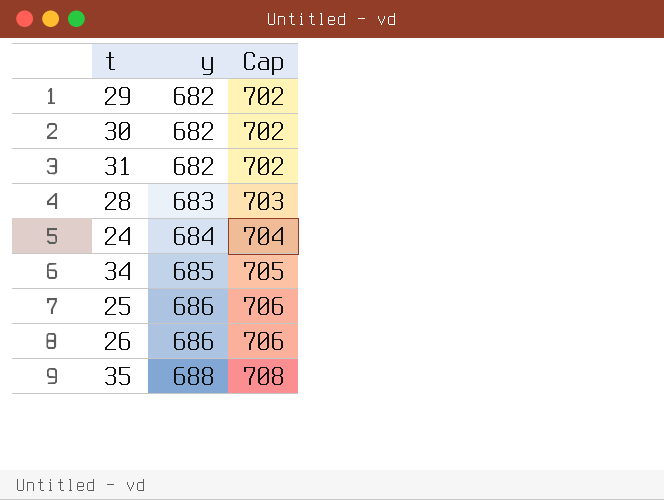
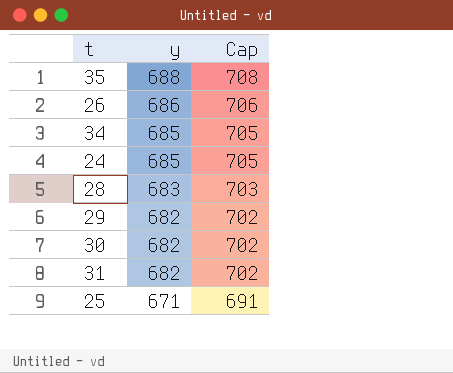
row order: y ascending -> y descending
24 | y: 684 -> 685
24 | Cap: 704 -> 705
25 | y: 686 -> 671
25 | Cap: 706 -> 691

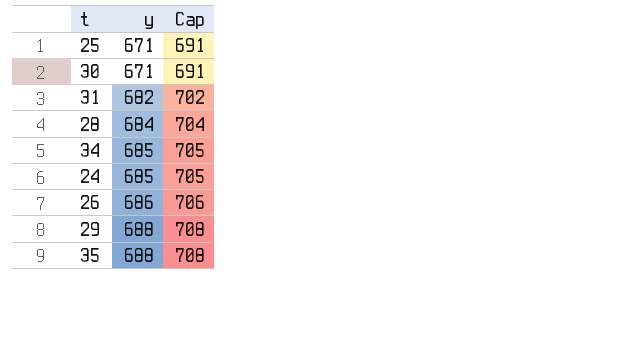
row order: y descending -> y ascending
30 | y: 682 -> 671
30 | Cap: 702 -> 691
28 | y: 683 -> 684
28 | Cap: 703 -> 704
29 | y: 682 -> 688
29 | Cap: 702 -> 708

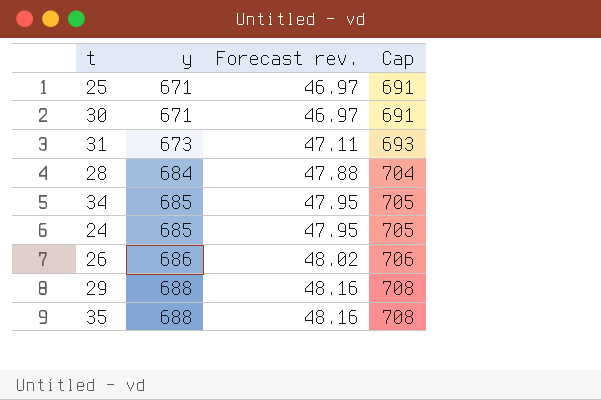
column Forecast rev. | formula: none -> [y] * 0.07
31 | y: 682 -> 673
31 | Cap: 702 -> 693

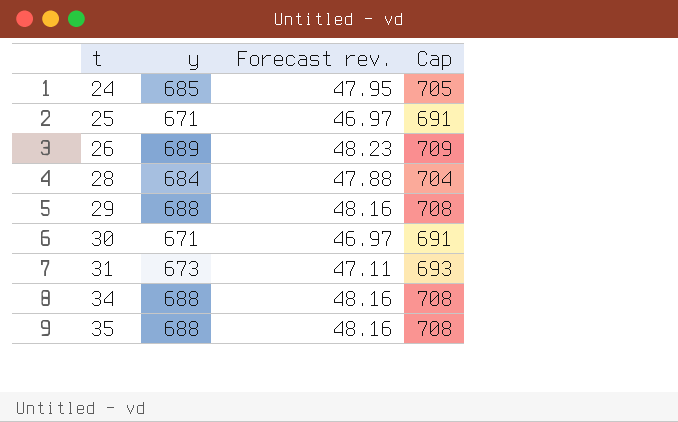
row order: y ascending -> t ascending
26 | y: 686 -> 689
26 | Forecast rev.: 48.02 -> 48.23
26 | Cap: 706 -> 709
34 | y: 685 -> 688
34 | Forecast rev.: 47.95 -> 48.16
34 | Cap: 705 -> 708

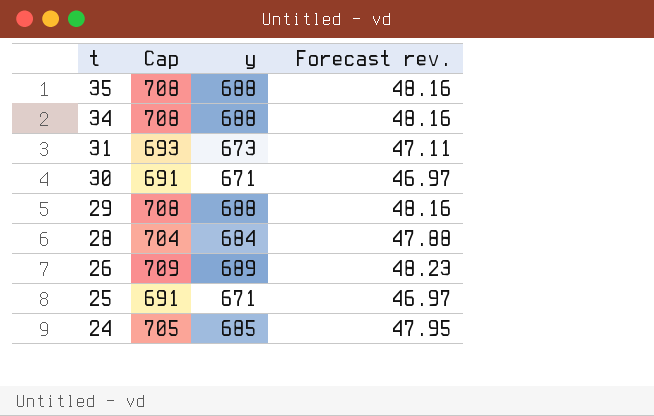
row order: t ascending -> t descending
column Cap | position: 4 -> 2

